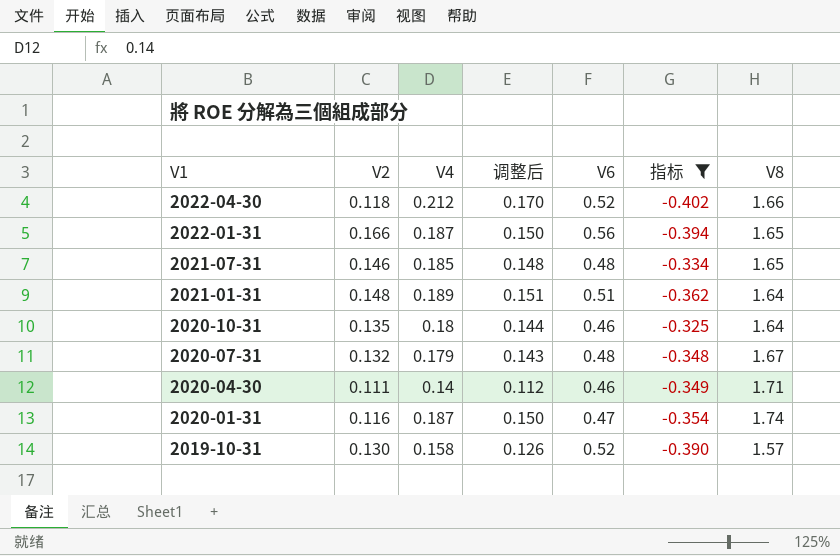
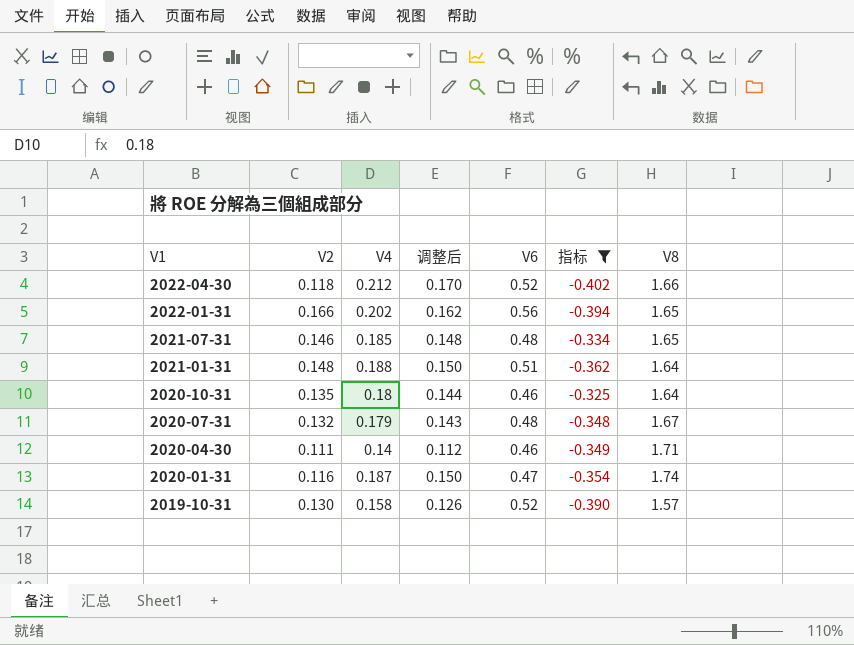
2022-01-31 | V4: 0.187 -> 0.202
2022-01-31 | 调整后: 0.150 -> 0.162
2021-01-31 | V4: 0.189 -> 0.188
2021-01-31 | 调整后: 0.151 -> 0.150

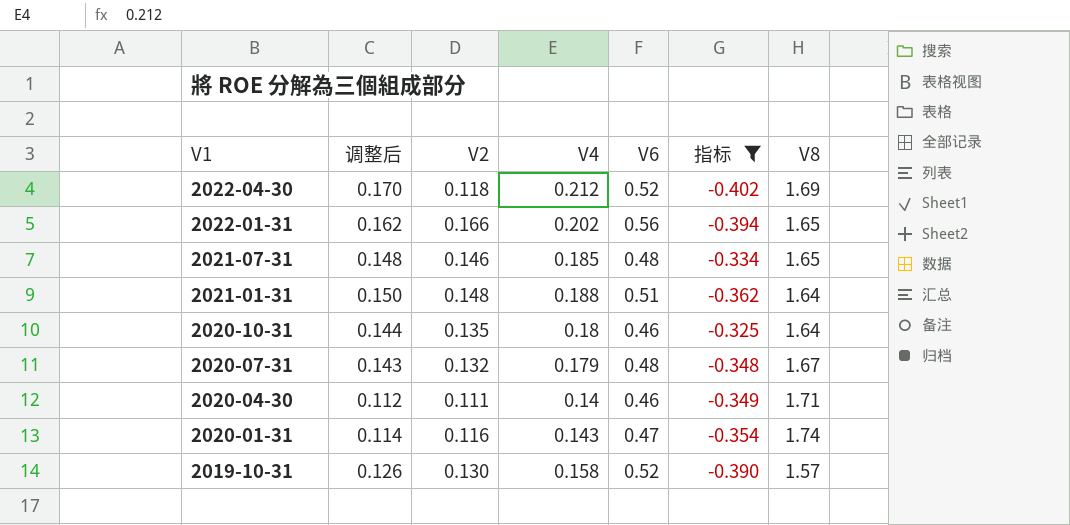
column 调整后 | position: 4 -> 2
2022-04-30 | V8: 1.66 -> 1.69
2020-01-31 | 调整后: 0.150 -> 0.114
2020-01-31 | V4: 0.187 -> 0.143

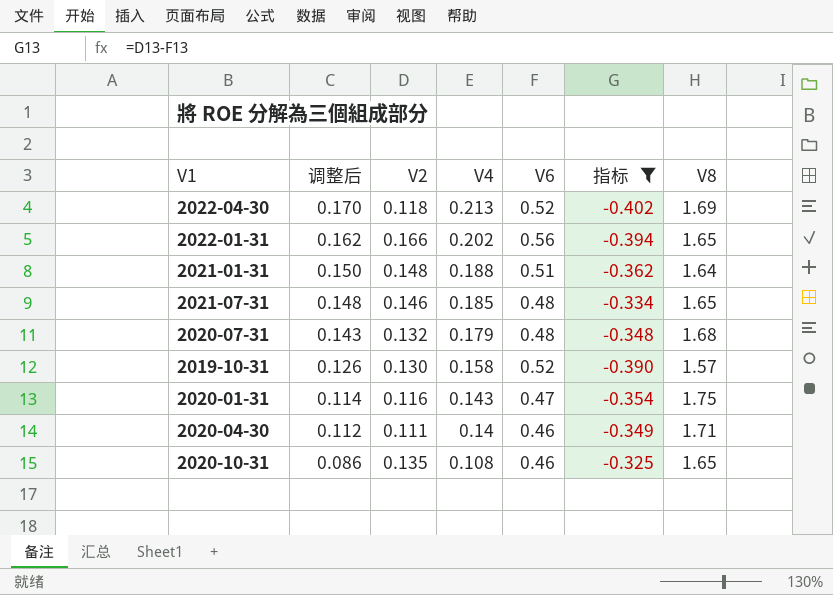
row order: V1 descending -> 调整后 descending
2022-04-30 | V4: 0.212 -> 0.213
2020-07-31 | V8: 1.67 -> 1.68
2020-01-31 | V8: 1.74 -> 1.75
2020-10-31 | 调整后: 0.144 -> 0.086
2020-10-31 | V4: 0.18 -> 0.108
2020-10-31 | V8: 1.64 -> 1.65

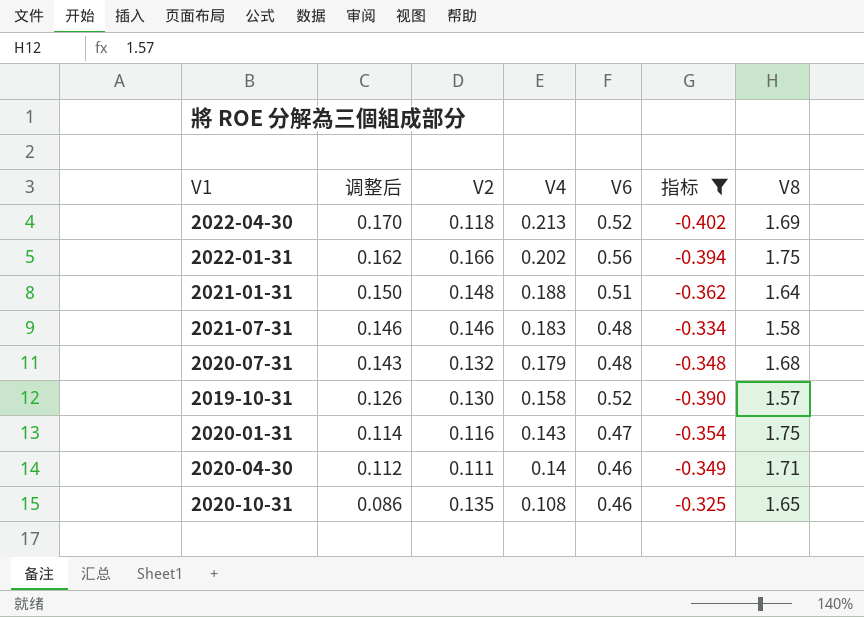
2022-01-31 | V8: 1.65 -> 1.75
2021-07-31 | 调整后: 0.148 -> 0.146
2021-07-31 | V4: 0.185 -> 0.183
2021-07-31 | V8: 1.65 -> 1.58

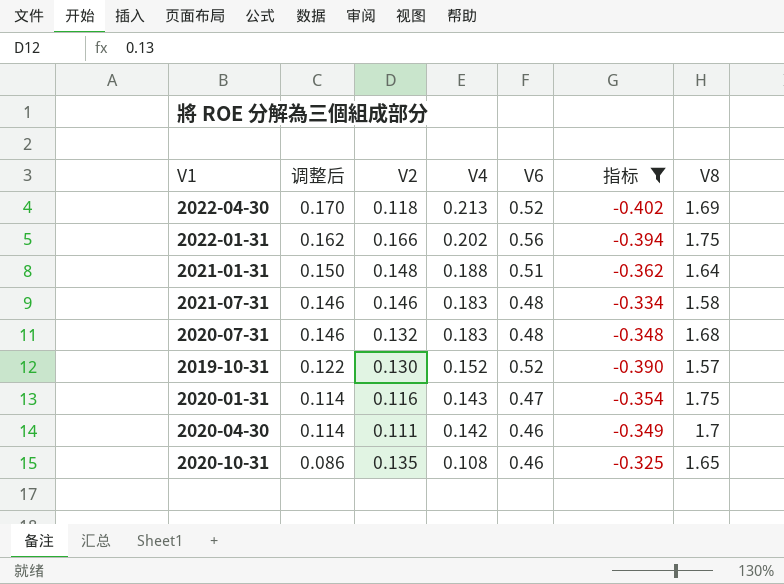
2020-07-31 | 调整后: 0.143 -> 0.146
2020-07-31 | V4: 0.179 -> 0.183
2019-10-31 | 调整后: 0.126 -> 0.122
2019-10-31 | V4: 0.158 -> 0.152
2020-04-30 | 调整后: 0.112 -> 0.114
2020-04-30 | V4: 0.14 -> 0.142
2020-04-30 | V8: 1.71 -> 1.7

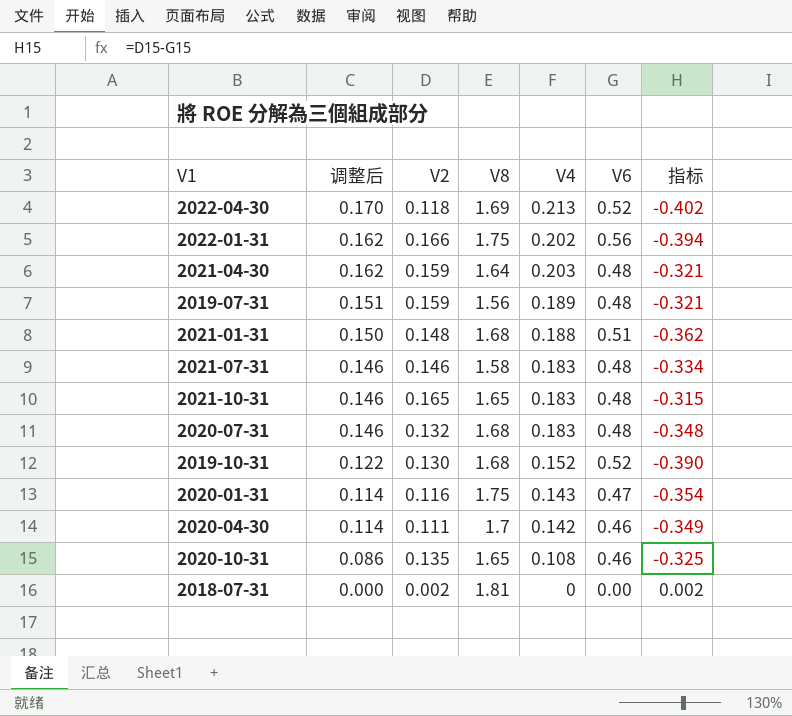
filter: 指标 <= -0.325 -> none
column V8 | position: 7 -> 4
2021-01-31 | V8: 1.64 -> 1.68
2019-10-31 | V8: 1.57 -> 1.68

